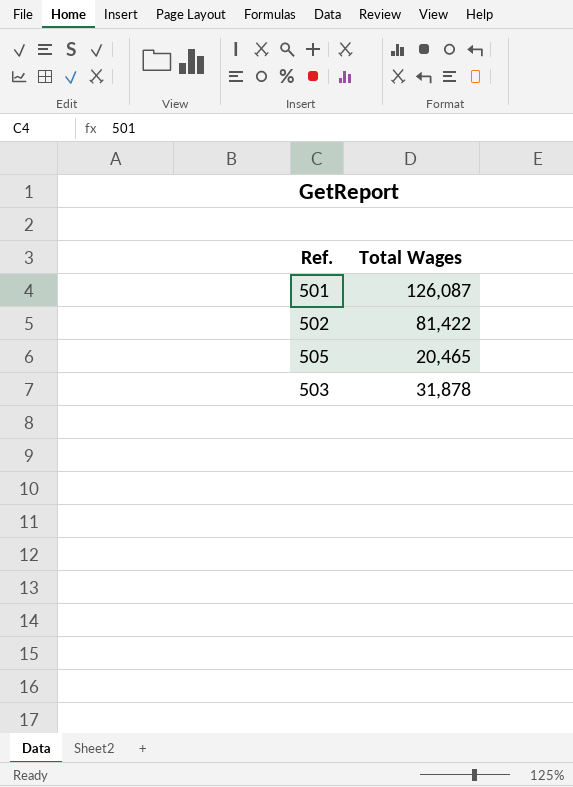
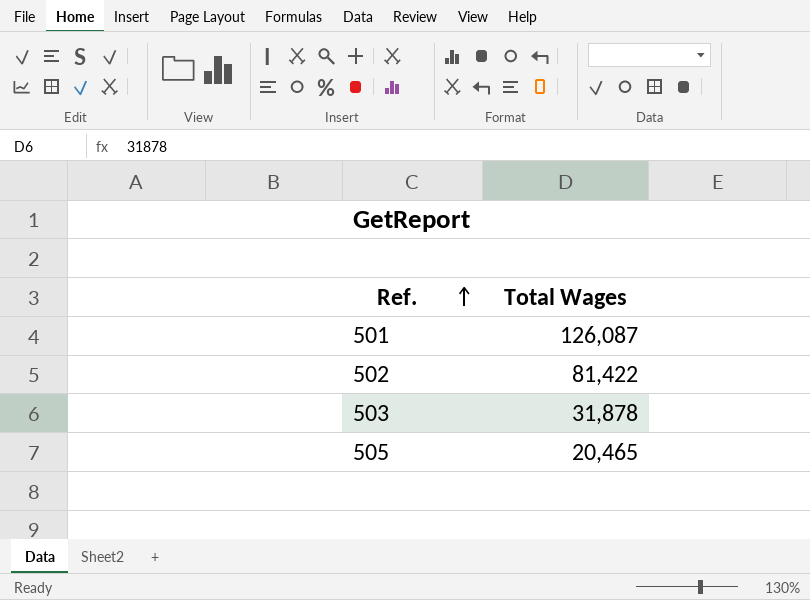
row order: none -> Ref. ascending

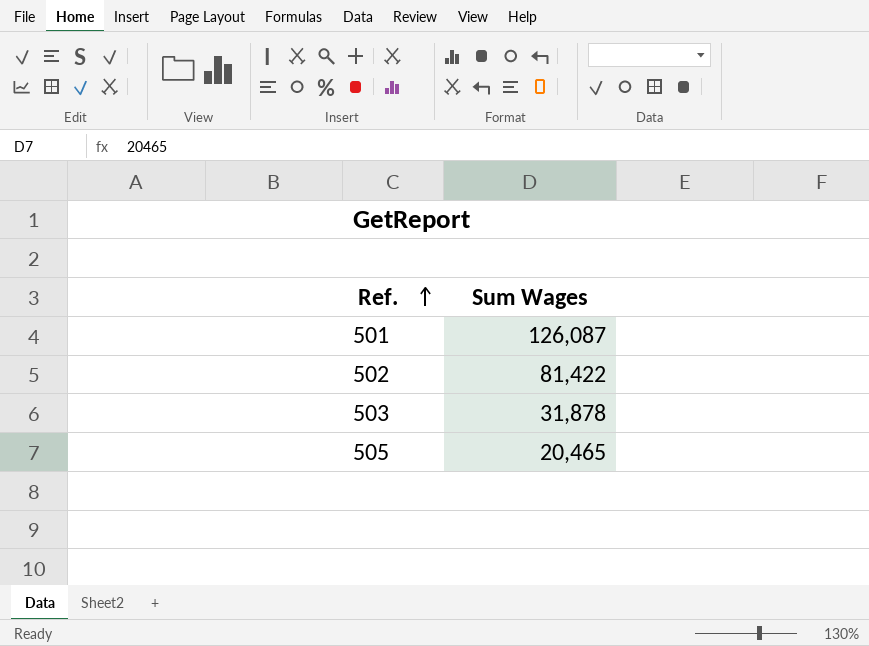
column name: Total Wages -> Sum Wages

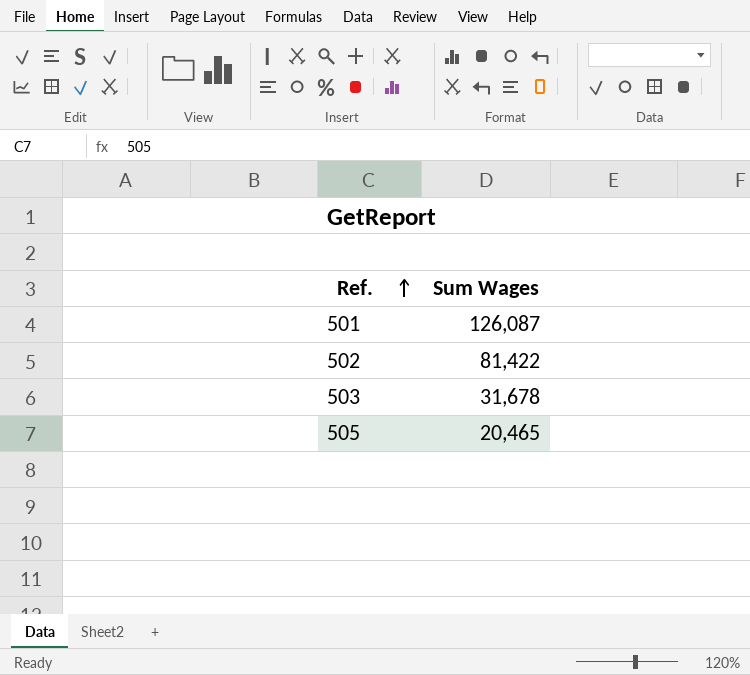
503 | Sum Wages: 31,878 -> 31,678

